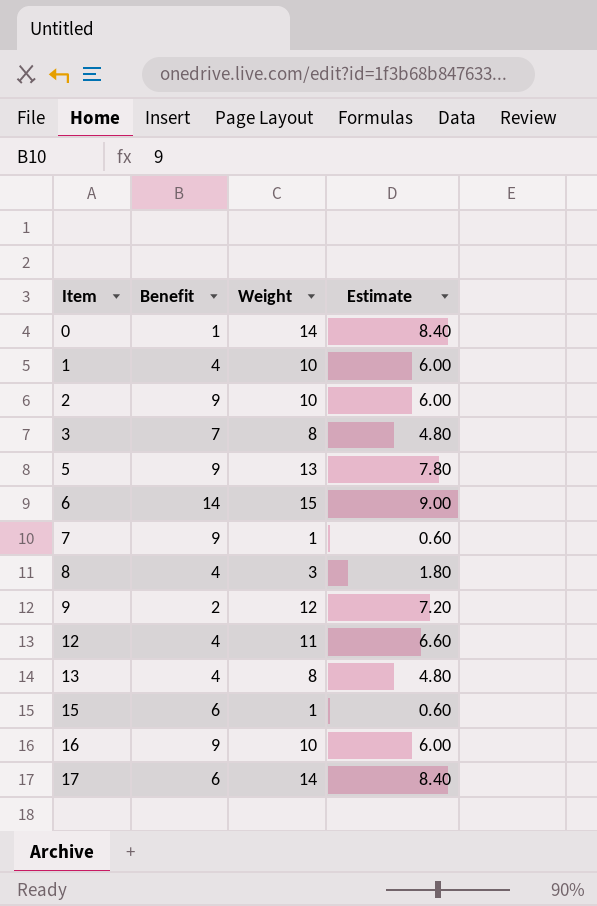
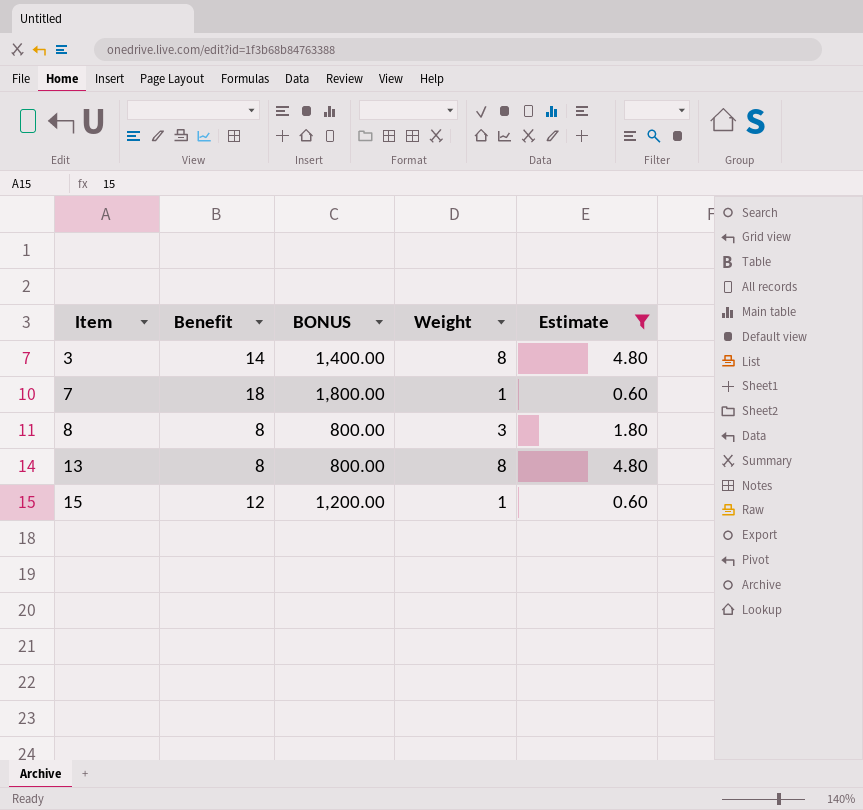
filter: none -> Estimate <= 4.80
column BONUS | formula: none -> [Benefit] * 100
3 | Benefit: 7 -> 14
7 | Benefit: 9 -> 18
8 | Benefit: 4 -> 8
13 | Benefit: 4 -> 8
15 | Benefit: 6 -> 12

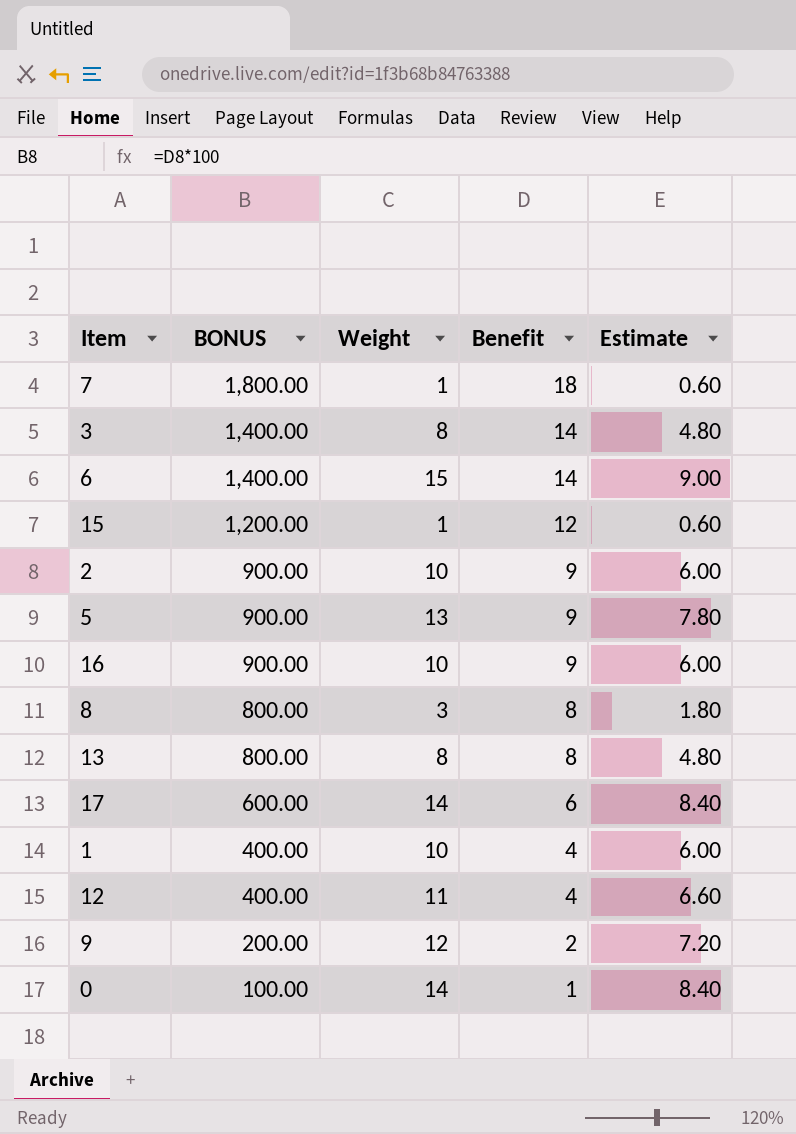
filter: Estimate <= 4.80 -> none
row order: Item ascending -> BONUS descending
column Benefit | position: 2 -> 4

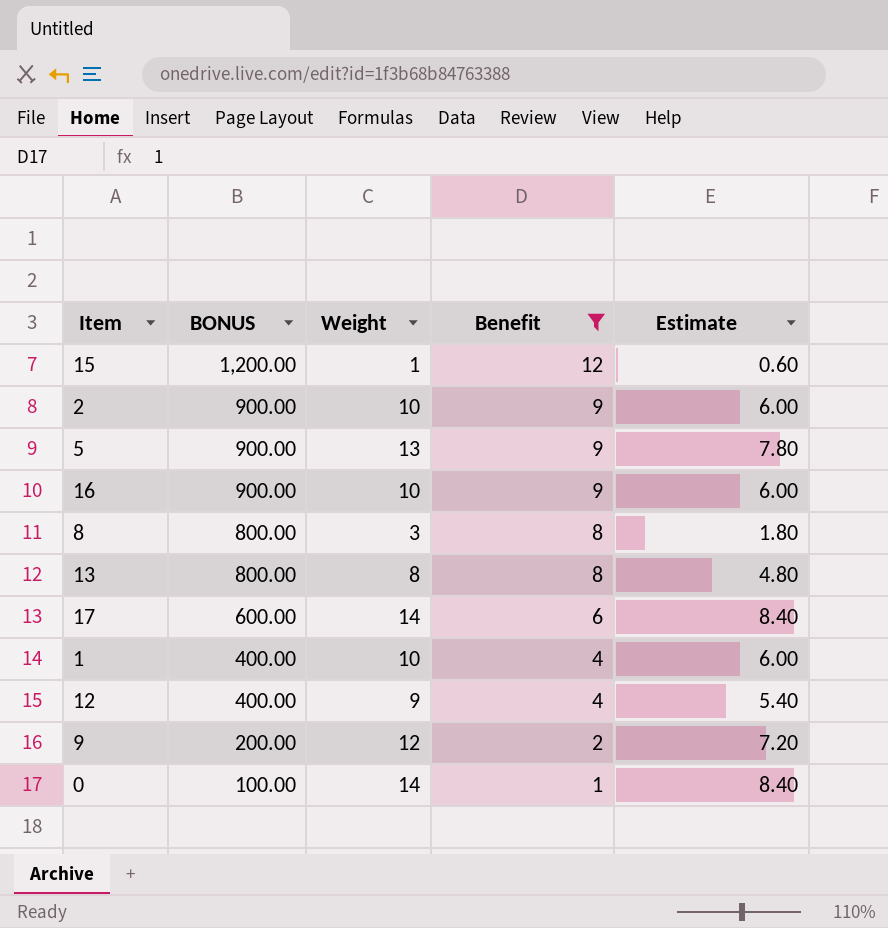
filter: none -> Benefit <= 12
12 | Weight: 11 -> 9
12 | Estimate: 6.60 -> 5.40

